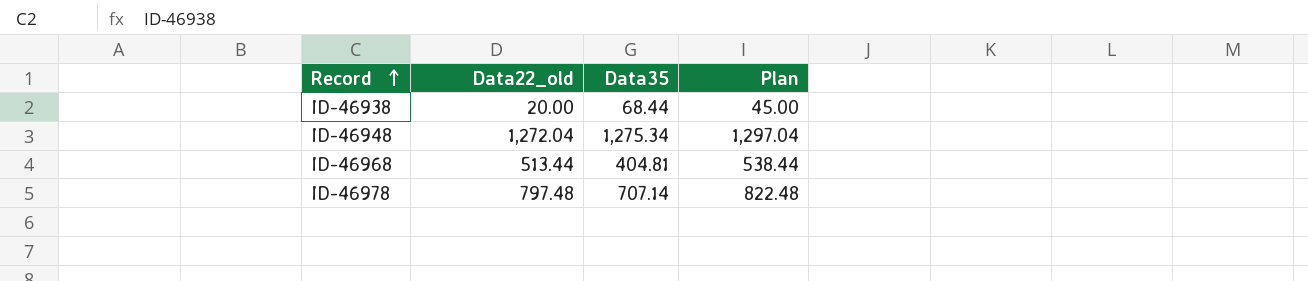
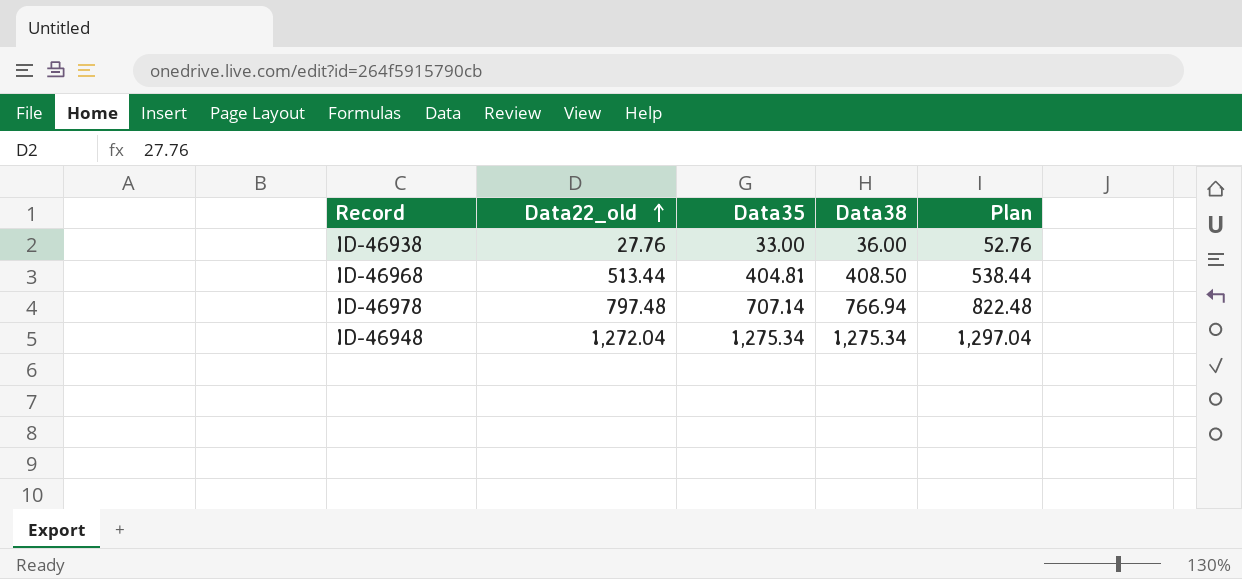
row order: Record ascending -> Data22_old ascending
column Data38 | position: none -> 4
ID-46938 | Data22_old: 20.00 -> 27.76
ID-46938 | Data35: 68.44 -> 33.00
ID-46938 | Plan: 45.00 -> 52.76

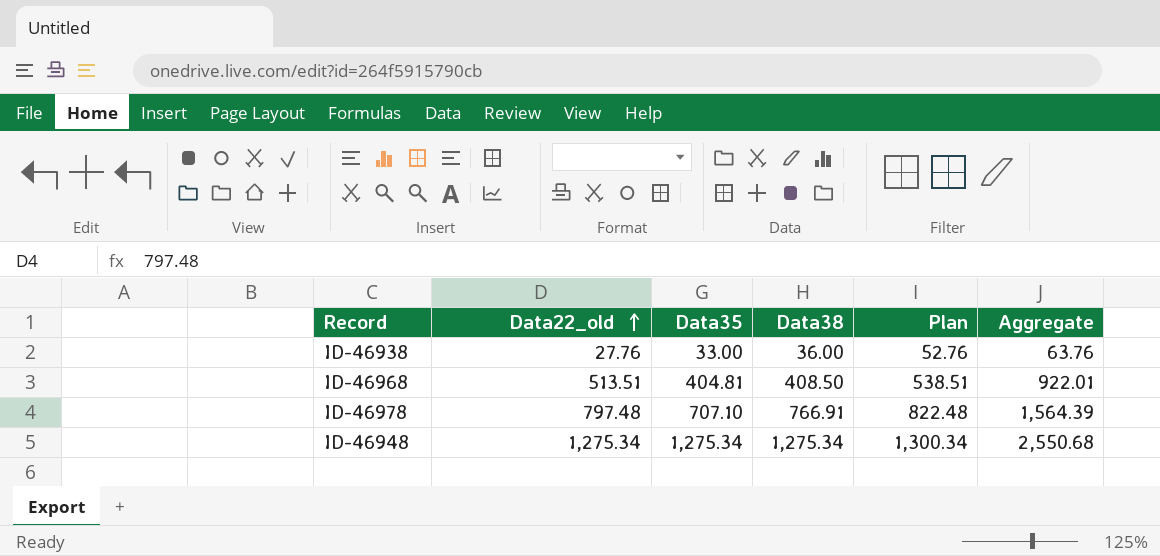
column Aggregate | formula: none -> [Data22_old] + [Data38]
ID-46968 | Data22_old: 513.44 -> 513.51
ID-46968 | Plan: 538.44 -> 538.51
ID-46978 | Data35: 707.14 -> 707.10
ID-46978 | Data38: 766.94 -> 766.91
ID-46948 | Data22_old: 1,272.04 -> 1,275.34
ID-46948 | Plan: 1,297.04 -> 1,300.34

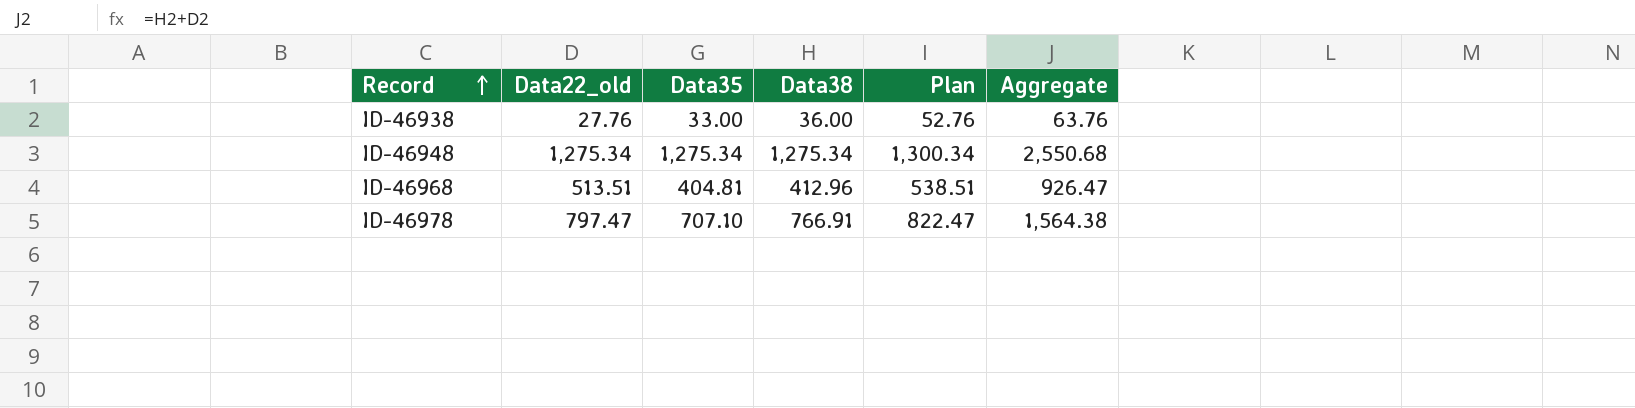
row order: Data22_old ascending -> Record ascending
ID-46968 | Data38: 408.50 -> 412.96
ID-46968 | Aggregate: 922.01 -> 926.47
ID-46978 | Data22_old: 797.48 -> 797.47
ID-46978 | Plan: 822.48 -> 822.47
ID-46978 | Aggregate: 1,564.39 -> 1,564.38

